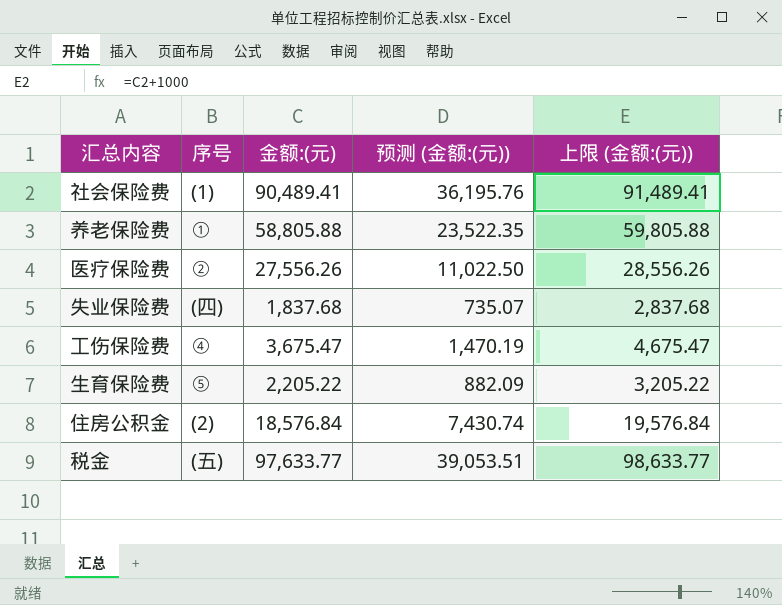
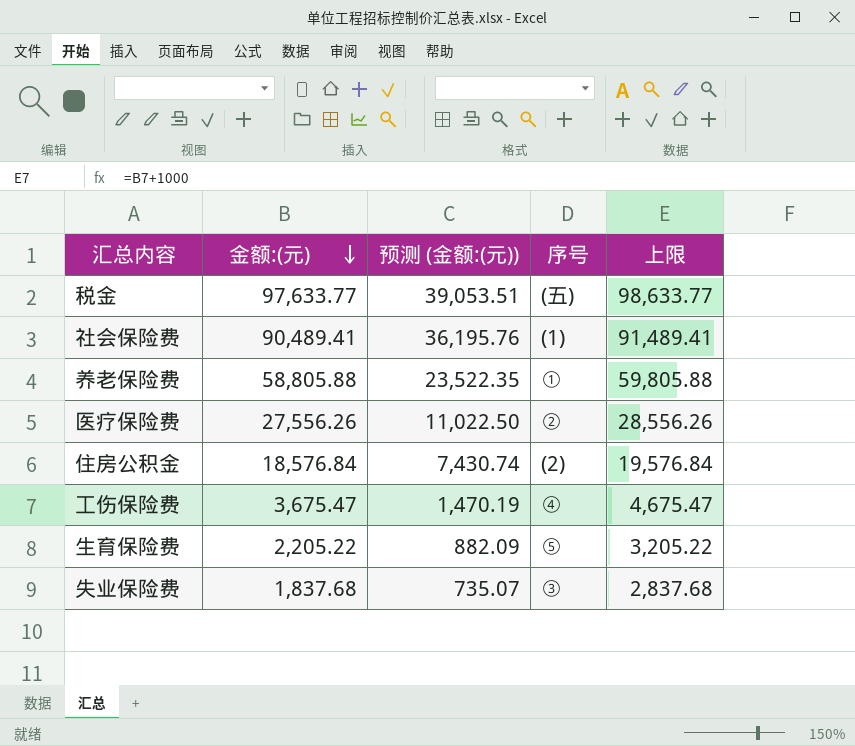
row order: none -> 金额:(元) descending
column 序号 | position: 2 -> 4
column name: 上限 (金额:(元)) -> 上限
失业保险费 | 序号: (四) -> ③

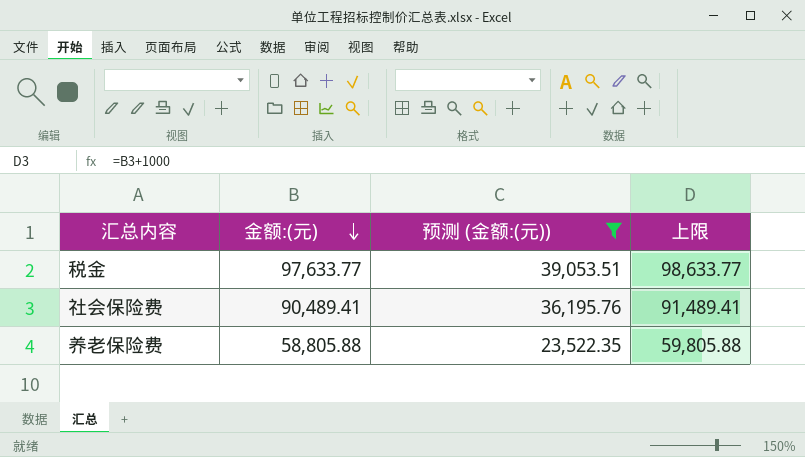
filter: none -> 预测 (金额:(元)) >= 23,522.35
column 序号 | position: 4 -> none

